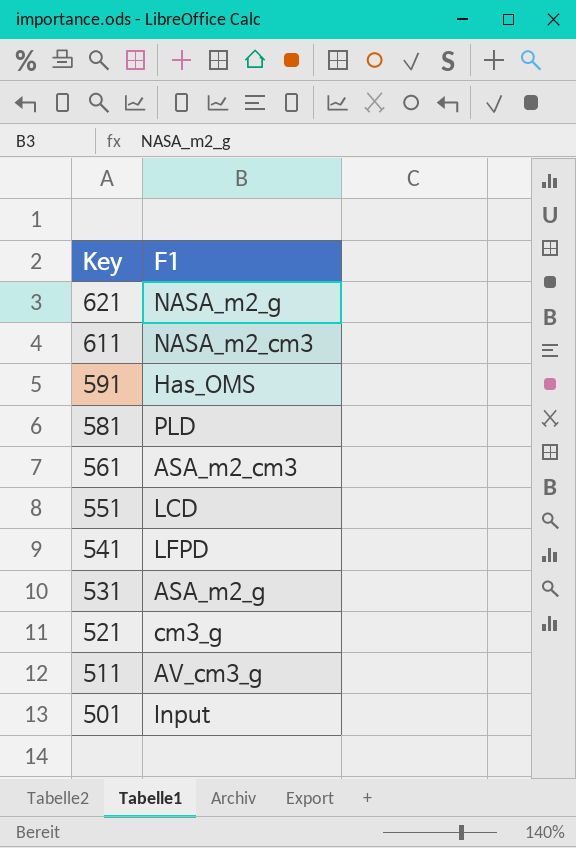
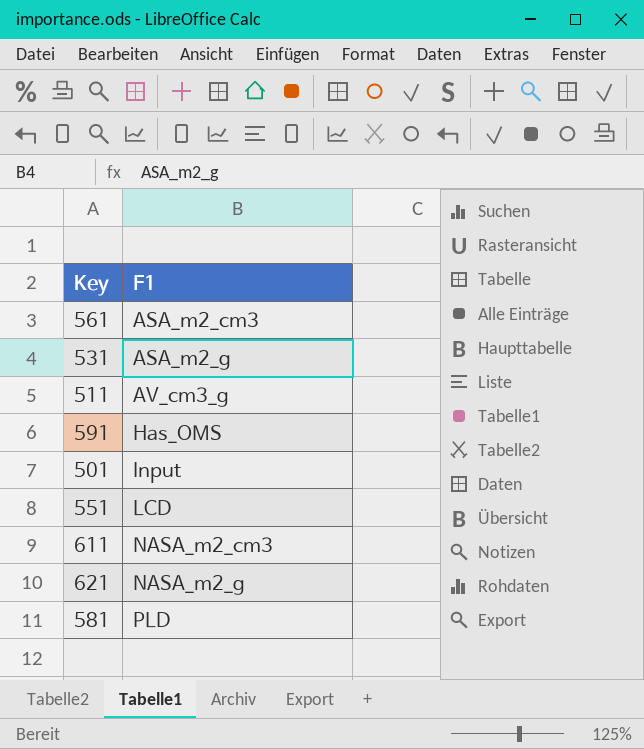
row order: Key descending -> F1 ascending
row 541: LFPD -> none
row 521: cm3_g -> none

